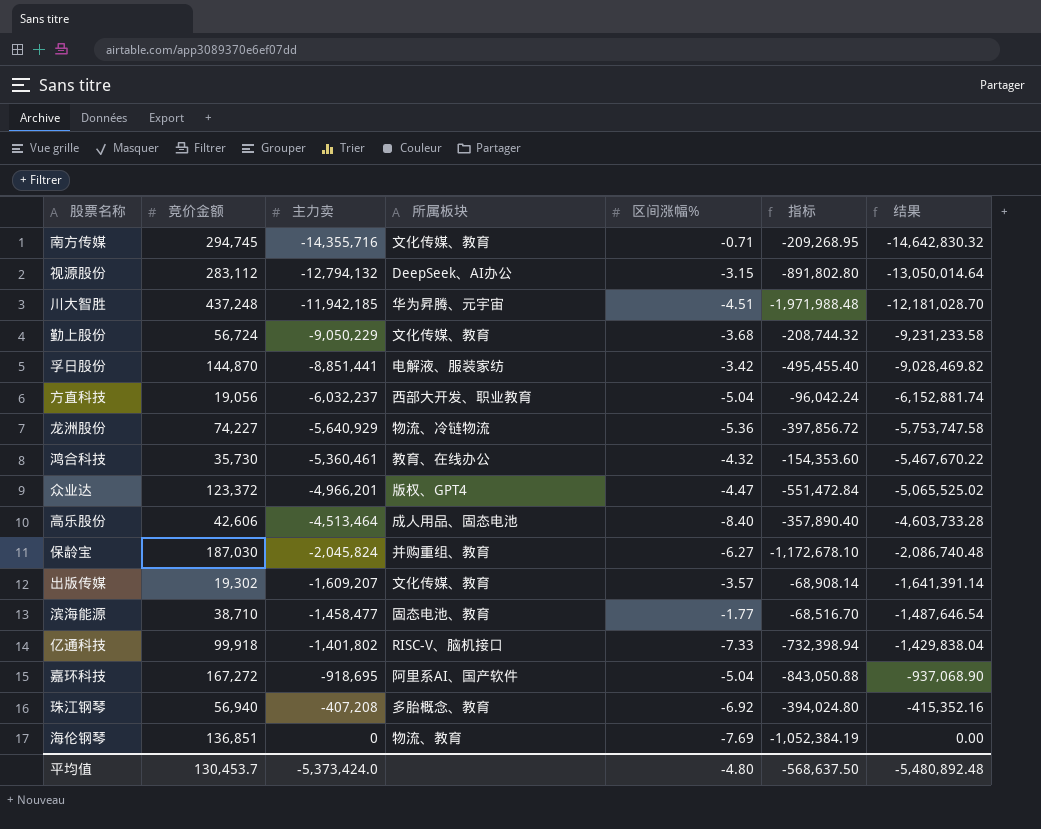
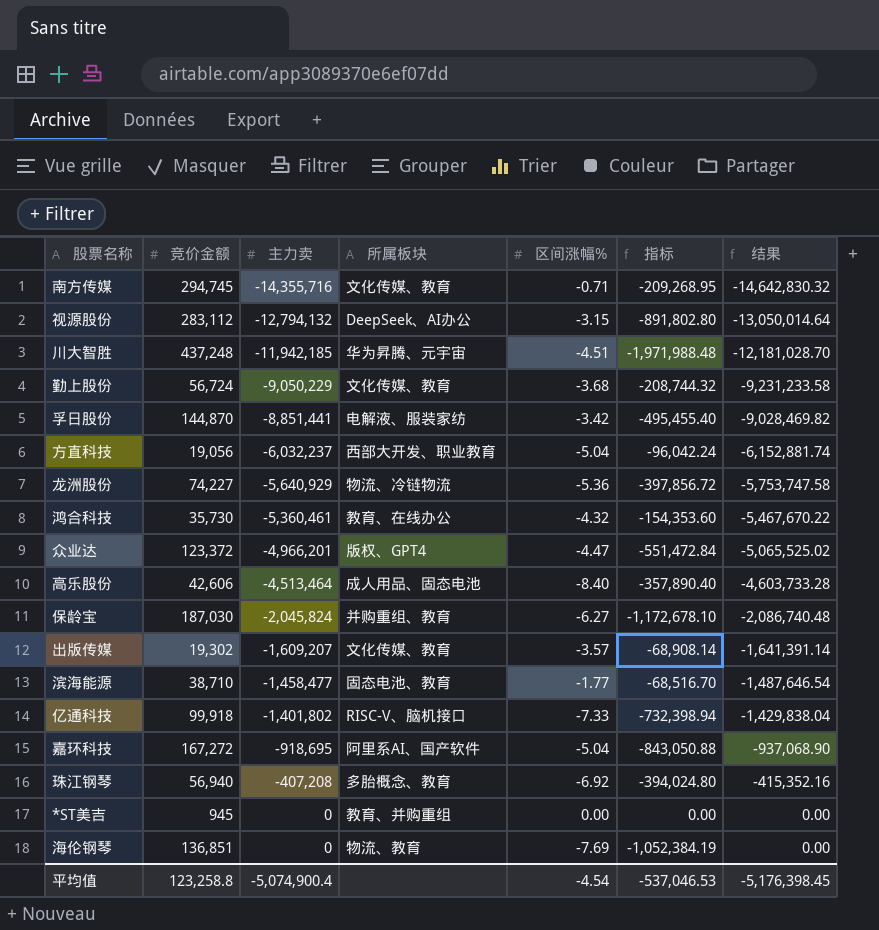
row *ST美吉: none -> 945 | 0 | 教育、并购重组 | 0.00 | 0.00 | 0.00
平均值 | 竞价金额: 130,453.7 -> 123,258.8
平均值 | 主力卖: -5,373,424.0 -> -5,074,900.4
平均值 | 区间涨幅%: -4.80 -> -4.54
平均值 | 指标: -568,637.50 -> -537,046.53
平均值 | 结果: -5,480,892.48 -> -5,176,398.45

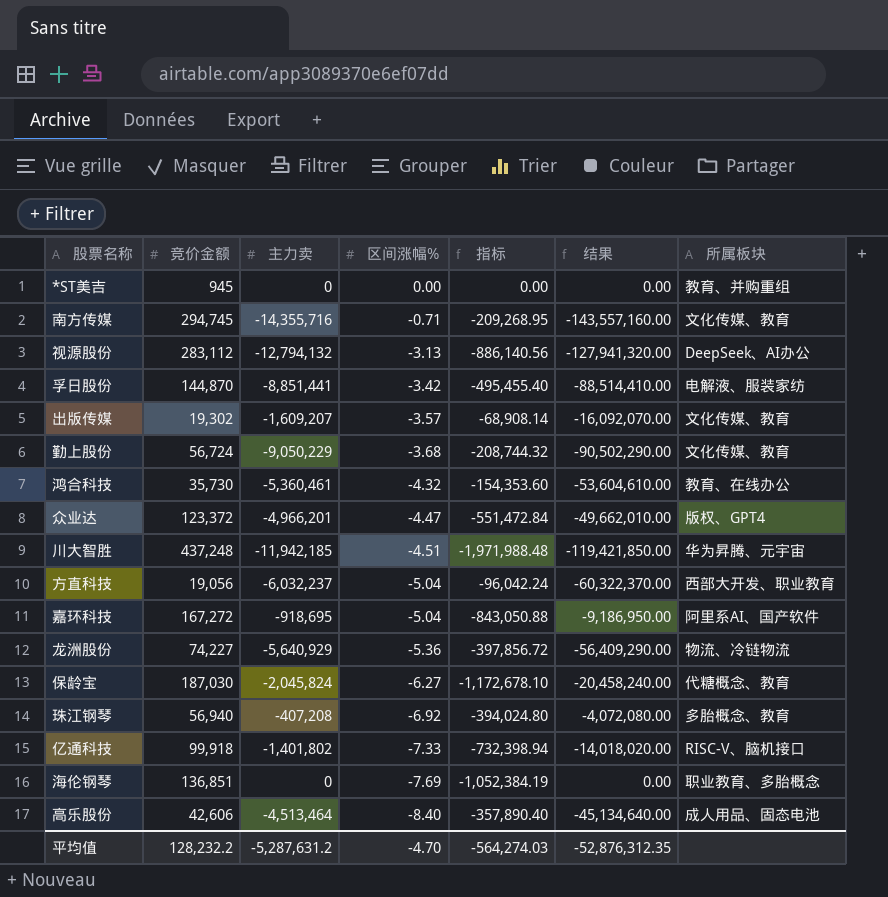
row order: 主力卖 ascending -> 区间涨幅% descending
column 结果 | formula: [主力卖] * 1.02 -> [主力卖] * 10
column 所属板块 | position: 4 -> 7
row 滨海能源: 38,710 | -1,458,477 | 固态电池、教育 | -1.77 | -68,516.70 | -1,487,646.54 -> none
视源股份 | 区间涨幅%: -3.15 -> -3.13
视源股份 | 指标: -891,802.80 -> -886,140.56
保龄宝 | 所属板块: 并购重组、教育 -> 代糖概念、教育
海伦钢琴 | 所属板块: 物流、教育 -> 职业教育、多胎概念
平均值 | 竞价金额: 123,258.8 -> 128,232.2
平均值 | 主力卖: -5,074,900.4 -> -5,287,631.2
平均值 | 区间涨幅%: -4.54 -> -4.70
平均值 | 指标: -537,046.53 -> -564,274.03
平均值 | 结果: -5,176,398.45 -> -52,876,312.35

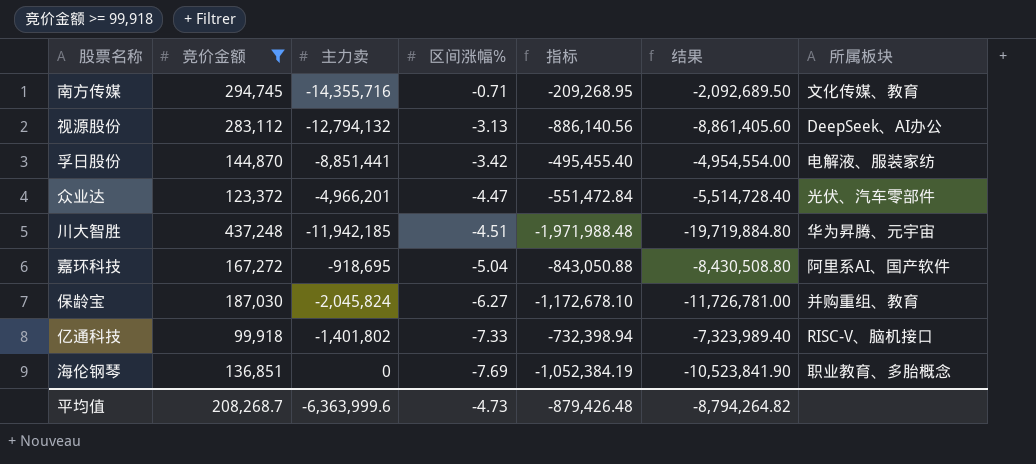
filter: none -> 竞价金额 >= 99,918
column 结果 | formula: [主力卖] * 10 -> [指标] * 10
众业达 | 所属板块: 版权、GPT4 -> 光伏、汽车零部件
保龄宝 | 所属板块: 代糖概念、教育 -> 并购重组、教育
平均值 | 竞价金额: 128,232.2 -> 208,268.7
平均值 | 主力卖: -5,287,631.2 -> -6,363,999.6
平均值 | 区间涨幅%: -4.70 -> -4.73
平均值 | 指标: -564,274.03 -> -879,426.48
平均值 | 结果: -52,876,312.35 -> -8,794,264.82

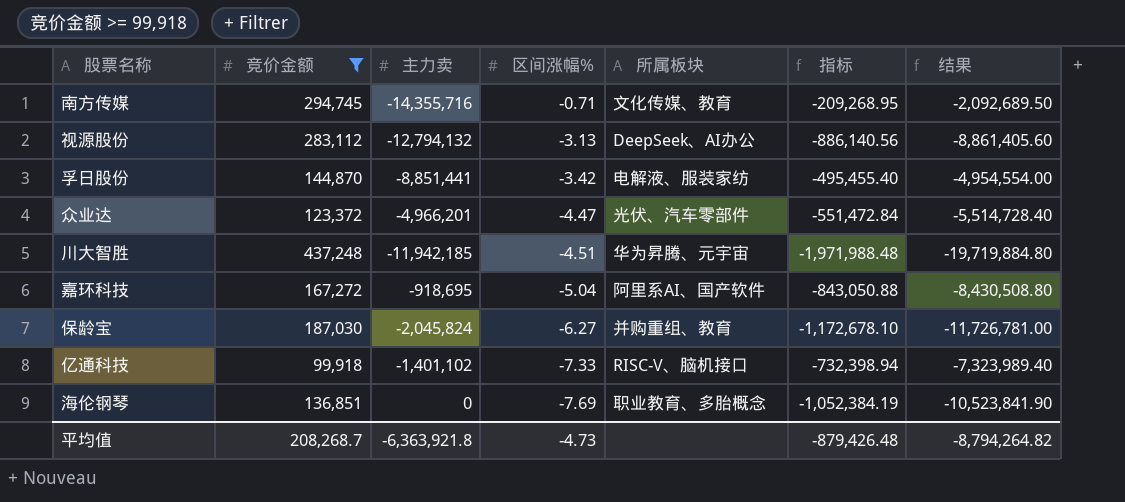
column 所属板块 | position: 7 -> 5
亿通科技 | 主力卖: -1,401,802 -> -1,401,102
平均值 | 主力卖: -6,363,999.6 -> -6,363,921.8

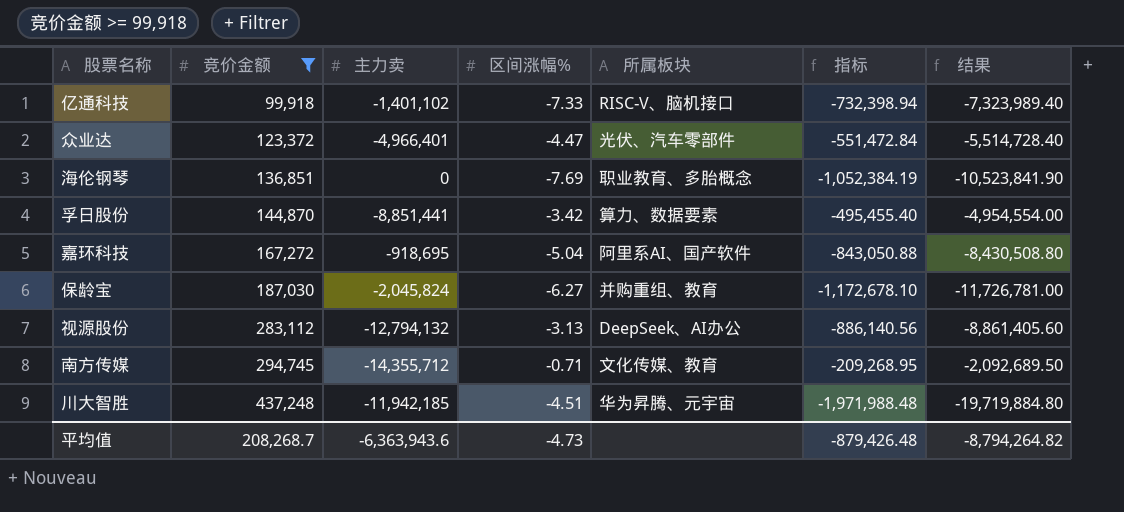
row order: 区间涨幅% descending -> 竞价金额 ascending
众业达 | 主力卖: -4,966,201 -> -4,966,401
孚日股份 | 所属板块: 电解液、服装家纺 -> 算力、数据要素
南方传媒 | 主力卖: -14,355,716 -> -14,355,712
平均值 | 主力卖: -6,363,921.8 -> -6,363,943.6

